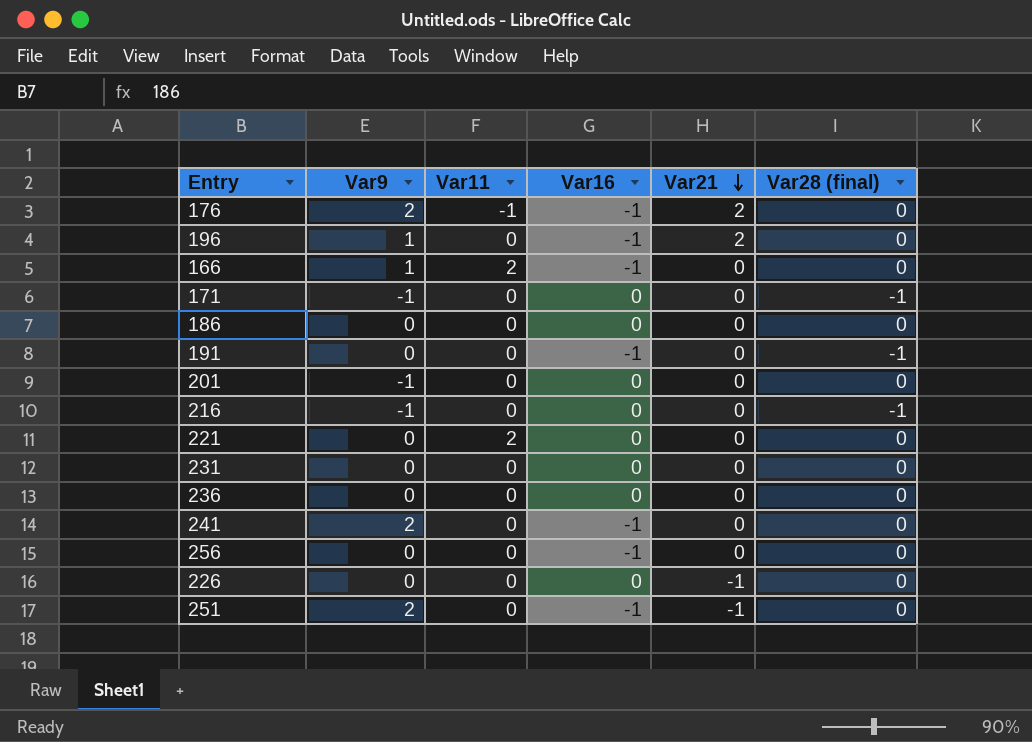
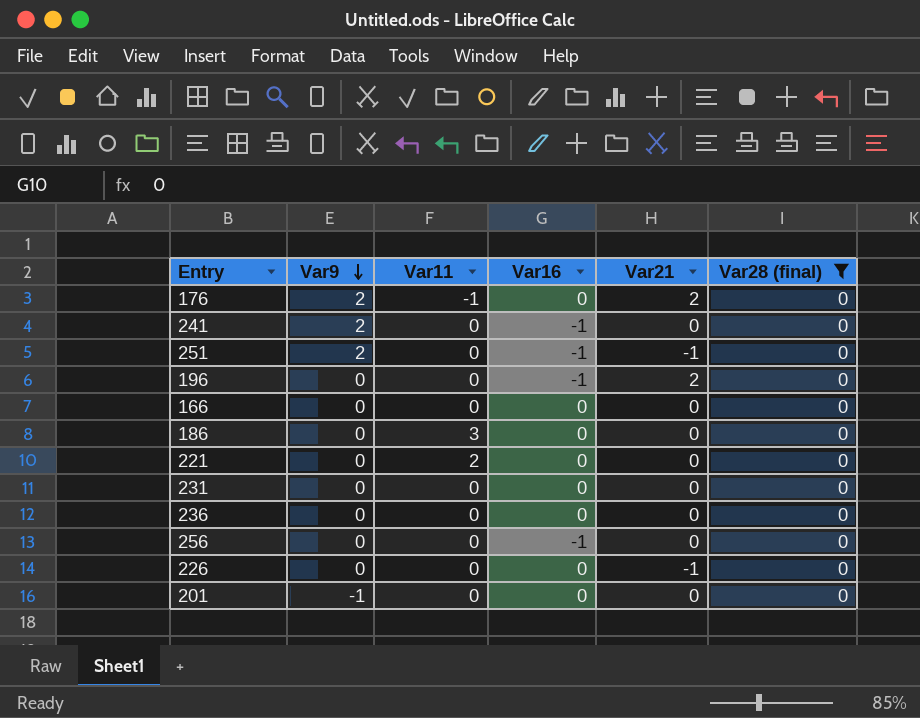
filter: none -> Var28 (final) = 0
row order: Var21 descending -> Var9 descending
176 | Var16: -1 -> 0
196 | Var9: 1 -> 0
166 | Var9: 1 -> 0
166 | Var11: 2 -> 0
166 | Var16: -1 -> 0
186 | Var11: 0 -> 3

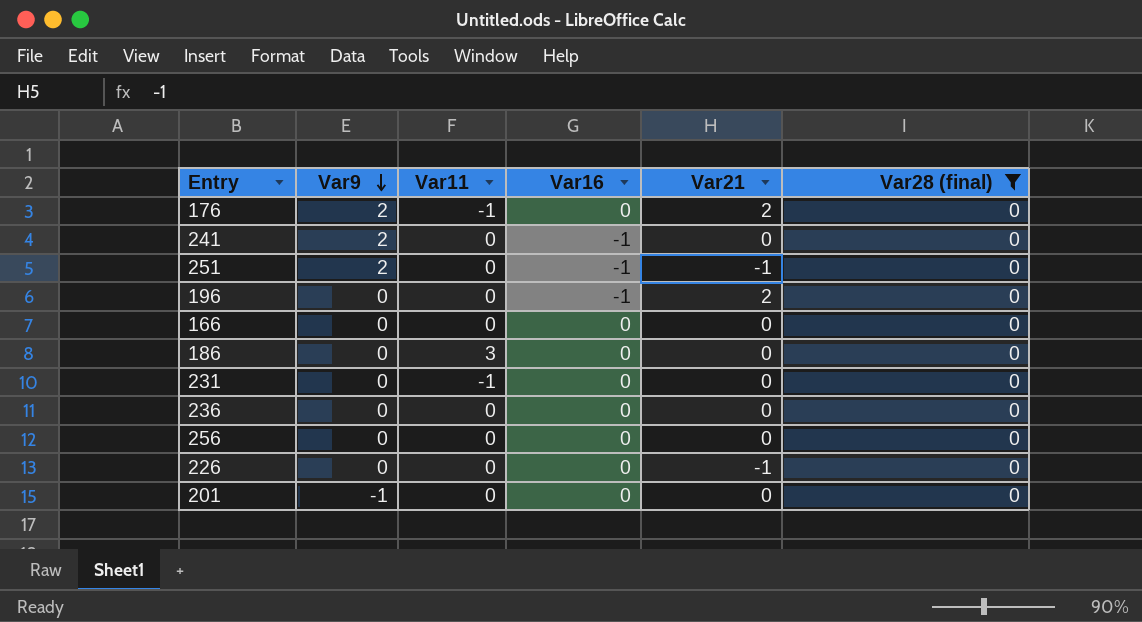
row 221: 0 | 2 | 0 | 0 | 0 -> none
231 | Var11: 0 -> -1
256 | Var16: -1 -> 0

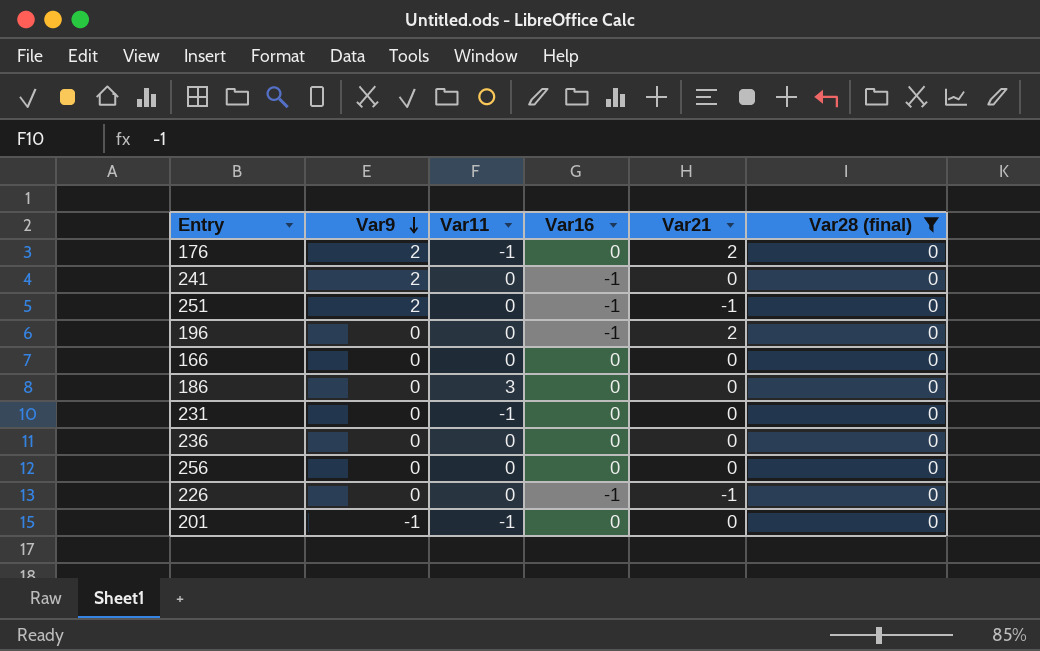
226 | Var16: 0 -> -1
201 | Var11: 0 -> -1

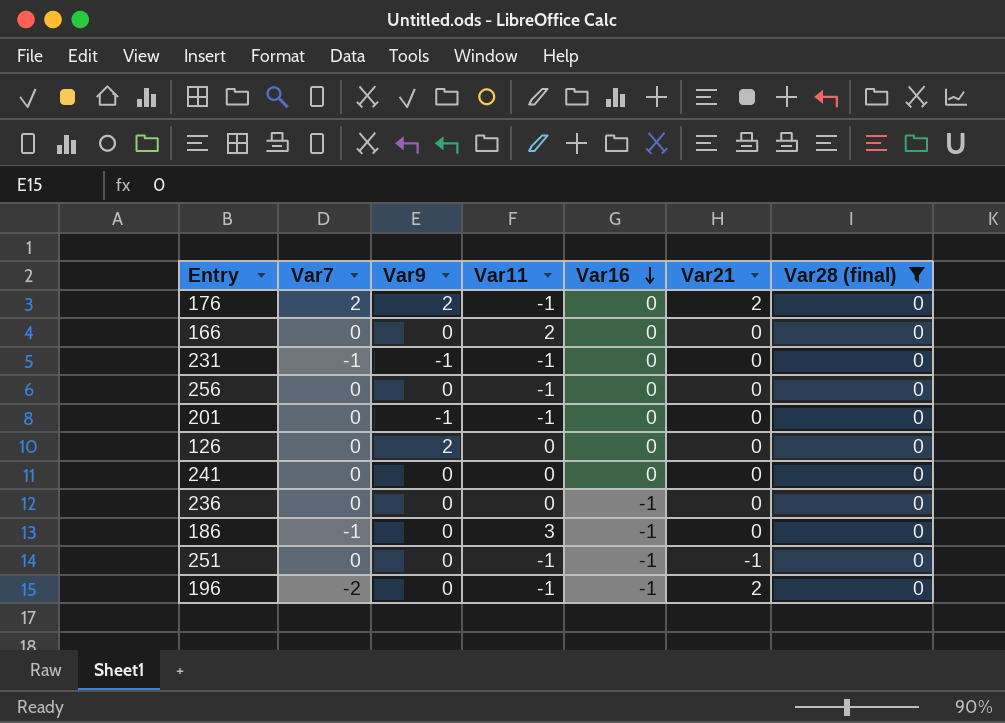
row order: Var9 descending -> Var16 descending
column Var7 | position: none -> 2
row 226: 0 | 0 | -1 | -1 | 0 -> none
166 | Var11: 0 -> 2
231 | Var9: 0 -> -1
256 | Var11: 0 -> -1
row 126: none -> 0 | 2 | 0 | 0 | 0 | 0
241 | Var9: 2 -> 0
241 | Var16: -1 -> 0
236 | Var16: 0 -> -1
186 | Var16: 0 -> -1
251 | Var9: 2 -> 0
251 | Var11: 0 -> -1
196 | Var11: 0 -> -1

